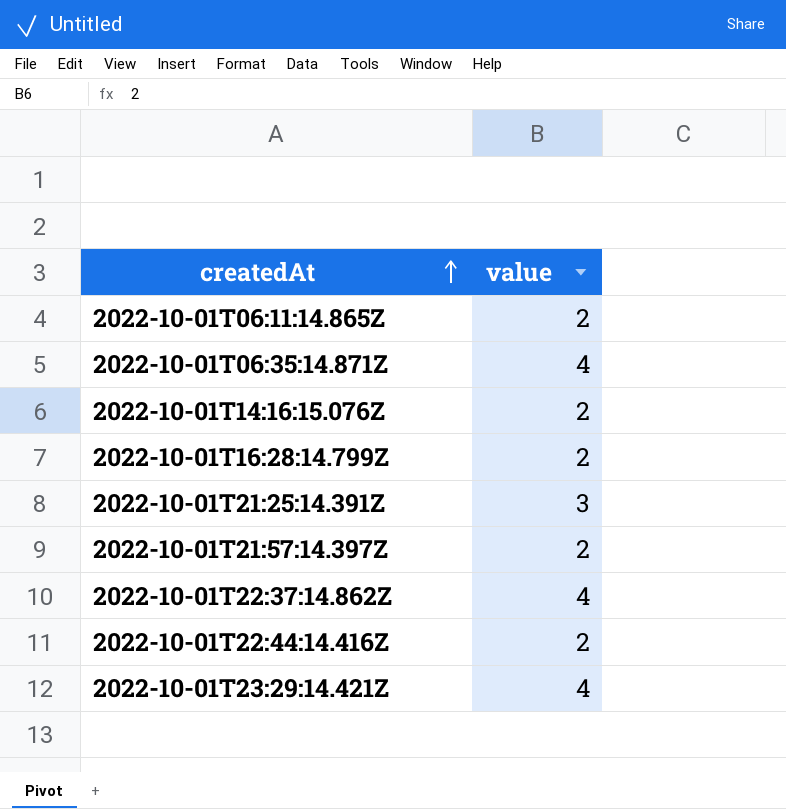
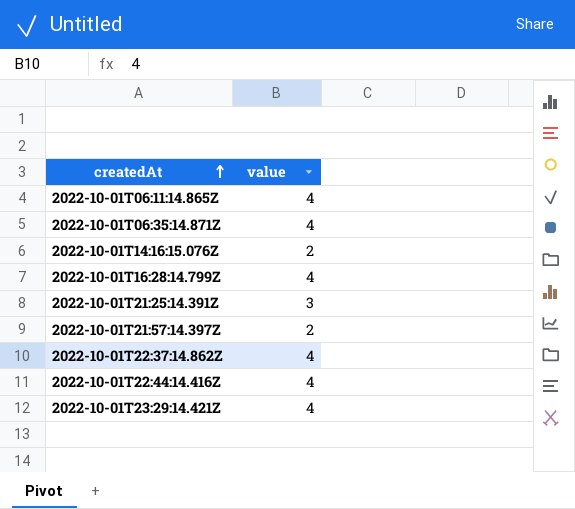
2022-10-01T06:11:14.865Z | value: 2 -> 4
2022-10-01T16:28:14.799Z | value: 2 -> 4
2022-10-01T22:44:14.416Z | value: 2 -> 4

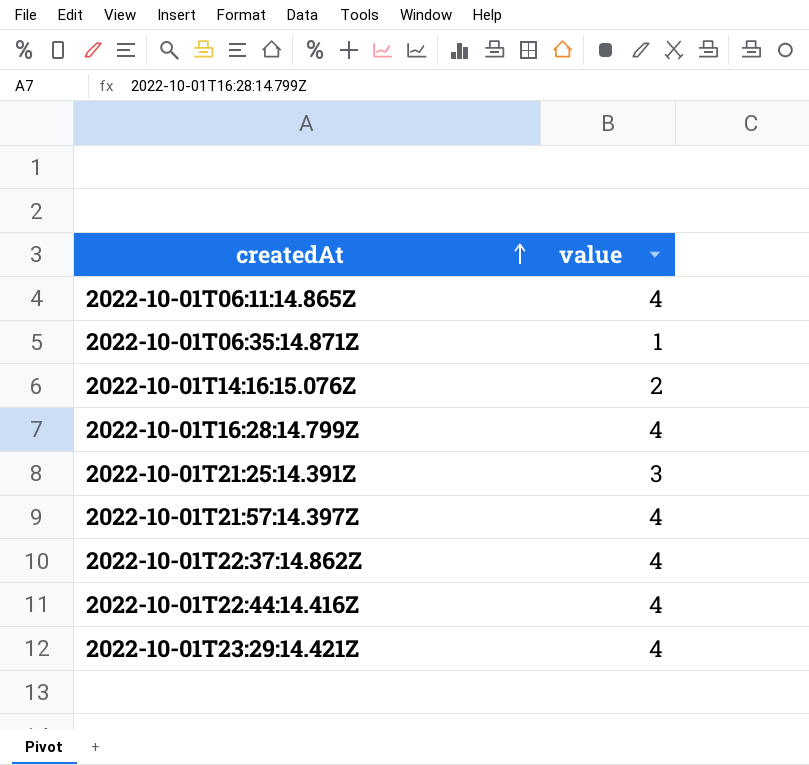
2022-10-01T06:35:14.871Z | value: 4 -> 1
2022-10-01T21:57:14.397Z | value: 2 -> 4

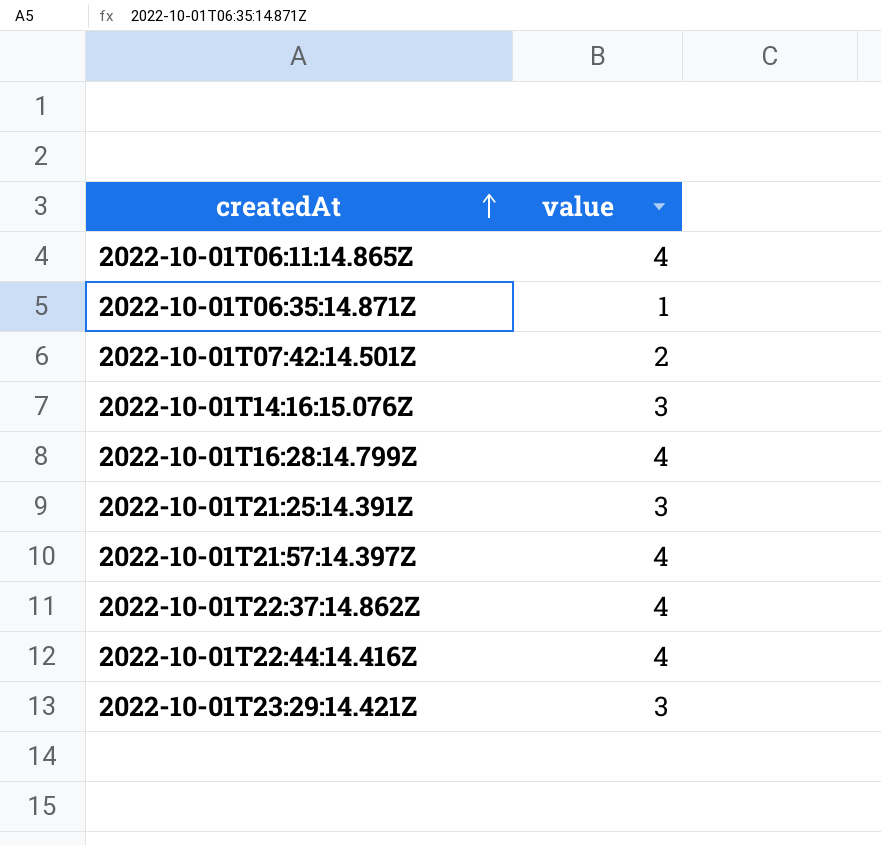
row 2022-10-01T07:42:14.501Z: none -> 2
2022-10-01T14:16:15.076Z | value: 2 -> 3
2022-10-01T23:29:14.421Z | value: 4 -> 3

